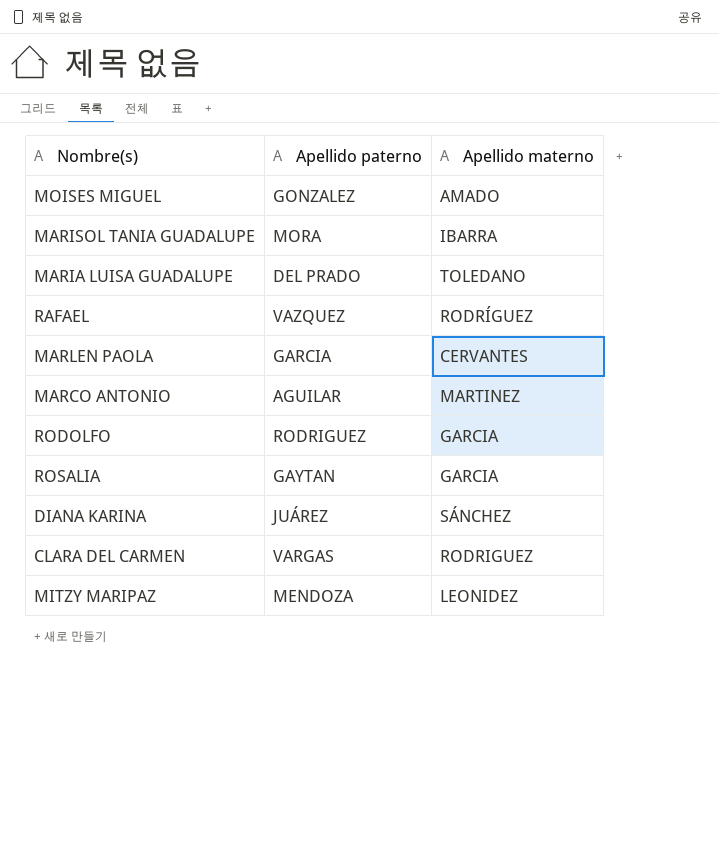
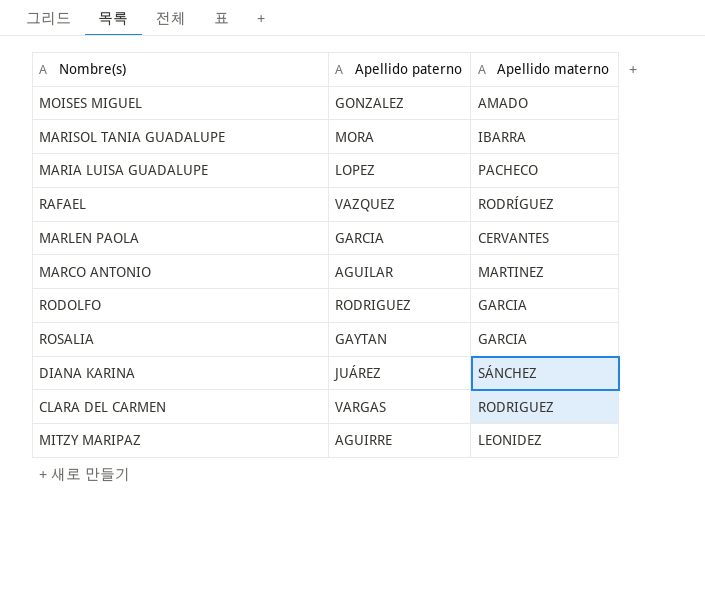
MARIA LUISA GUADALUPE | Apellido paterno: DEL PRADO -> LOPEZ
MARIA LUISA GUADALUPE | Apellido materno: TOLEDANO -> PACHECO
MITZY MARIPAZ | Apellido paterno: MENDOZA -> AGUIRRE

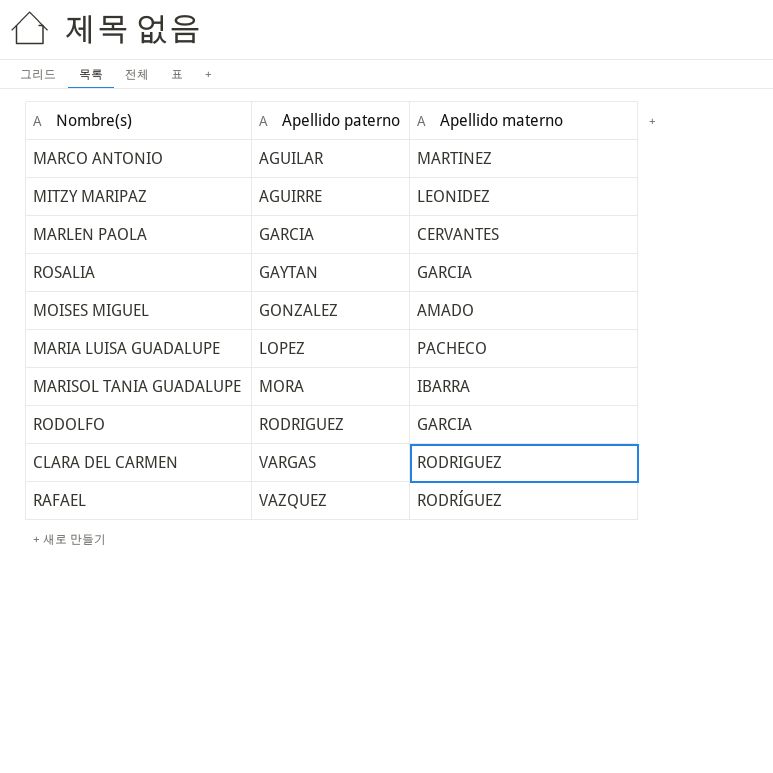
row order: none -> Apellido paterno ascending
row DIANA KARINA: JUÁREZ | SÁNCHEZ -> none

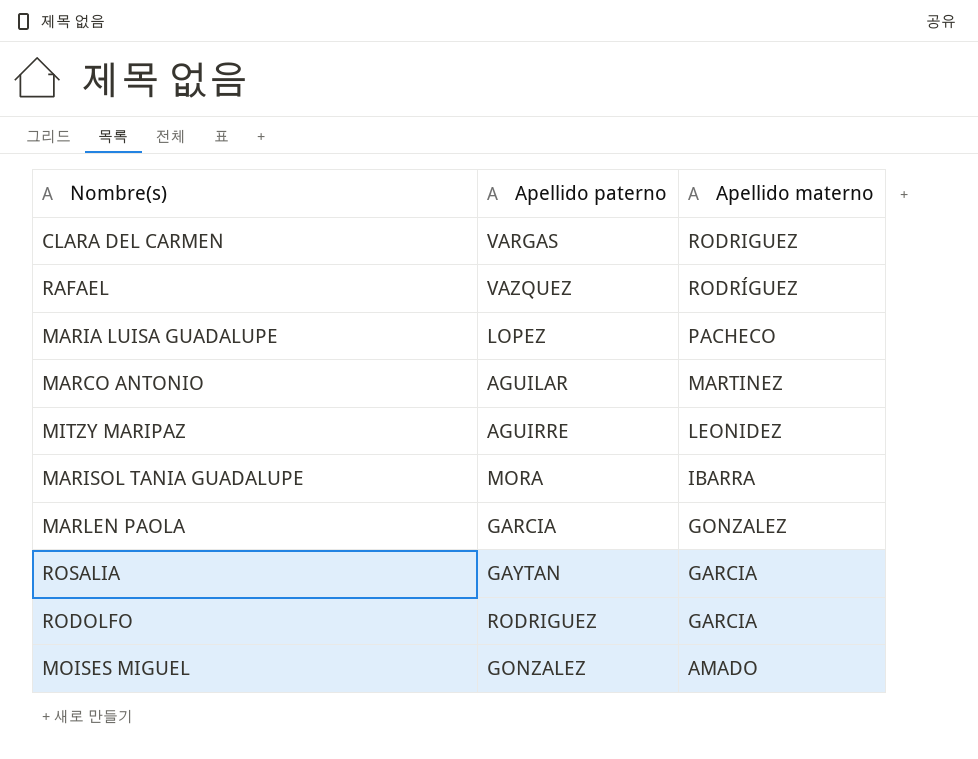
row order: Apellido paterno ascending -> Apellido materno descending
MARLEN PAOLA | Apellido materno: CERVANTES -> GONZALEZ

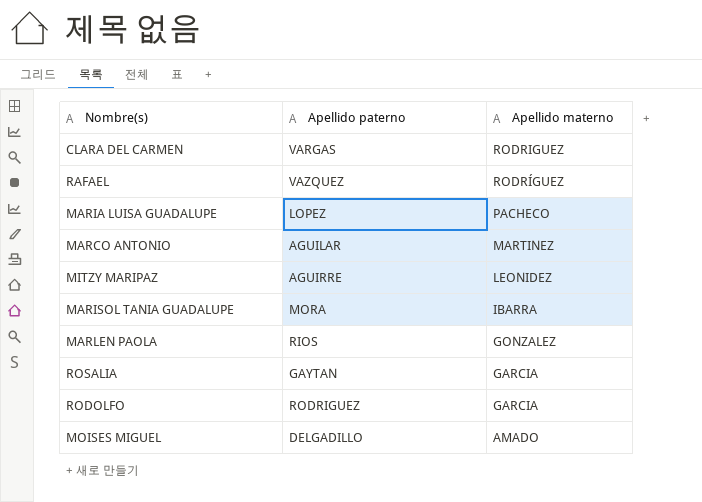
MARLEN PAOLA | Apellido paterno: GARCIA -> RIOS
MOISES MIGUEL | Apellido paterno: GONZALEZ -> DELGADILLO

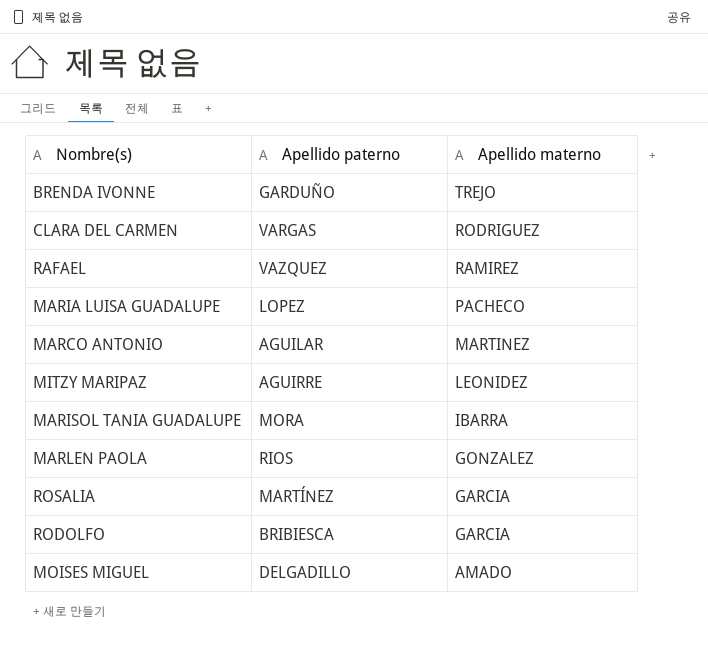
row BRENDA IVONNE: none -> GARDUÑO | TREJO
RAFAEL | Apellido materno: RODRÍGUEZ -> RAMIREZ
ROSALIA | Apellido paterno: GAYTAN -> MARTÍNEZ
RODOLFO | Apellido paterno: RODRIGUEZ -> BRIBIESCA

